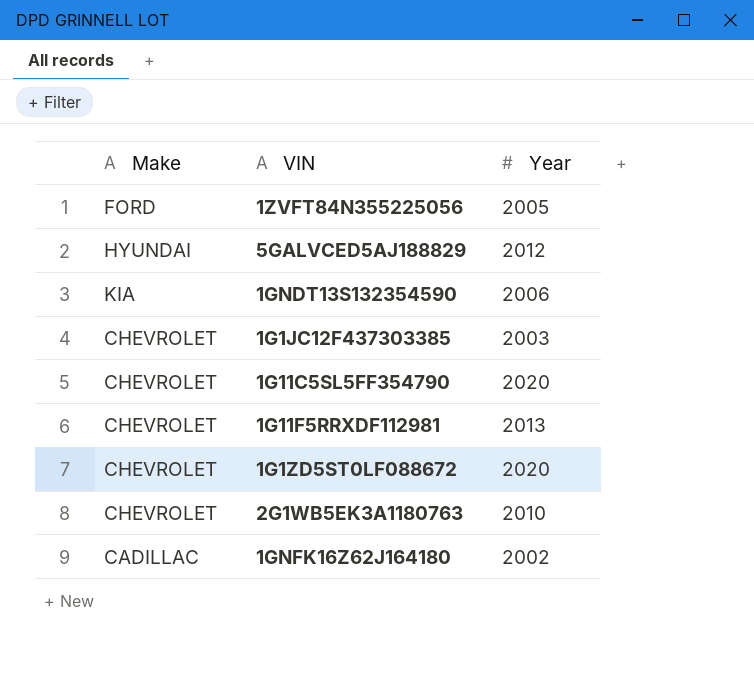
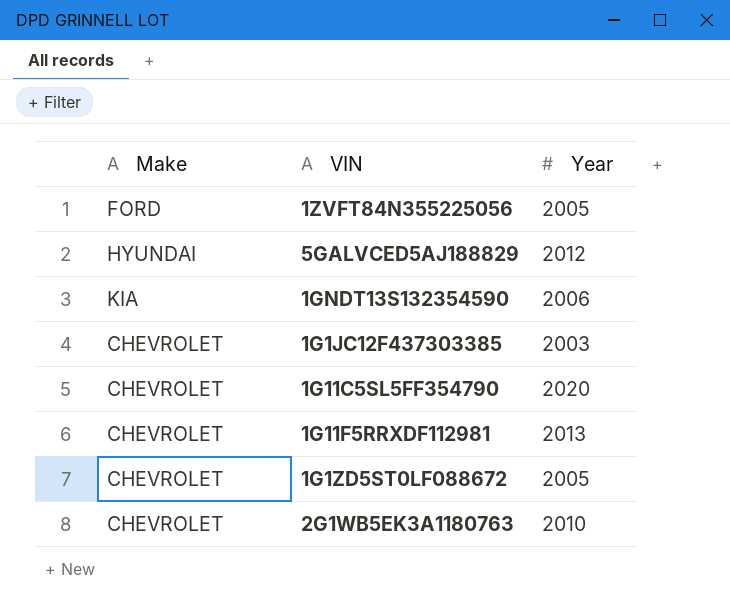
row 1GNFK16Z62J164180: CADILLAC | 2002 -> none
1G1ZD5ST0LF088672 | Year: 2020 -> 2005

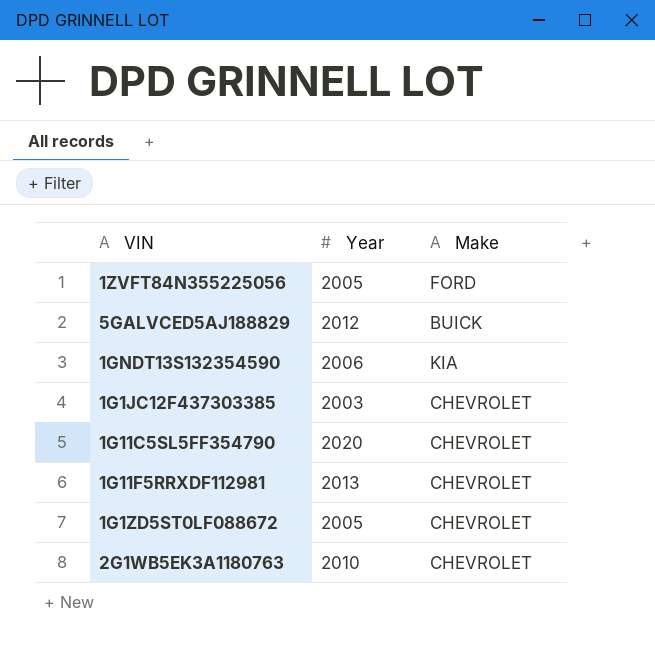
column Make | position: 1 -> 3
5GALVCED5AJ188829 | Make: HYUNDAI -> BUICK

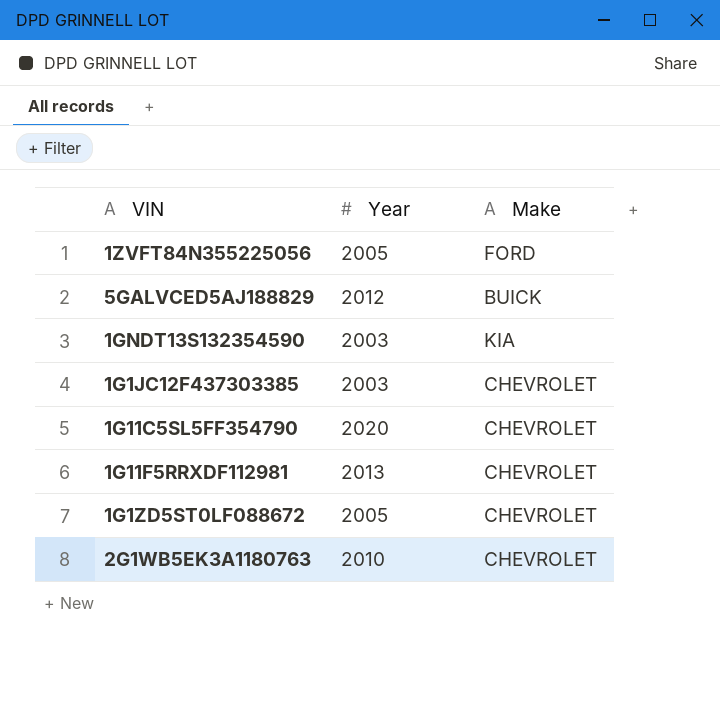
1GNDT13S132354590 | Year: 2006 -> 2003

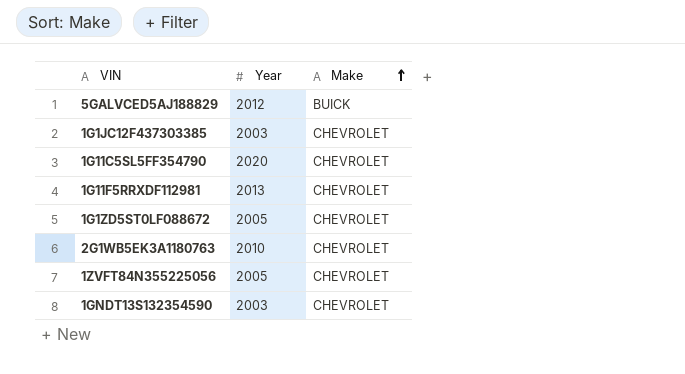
row order: none -> Make ascending
1ZVFT84N355225056 | Make: FORD -> CHEVROLET
1GNDT13S132354590 | Make: KIA -> CHEVROLET

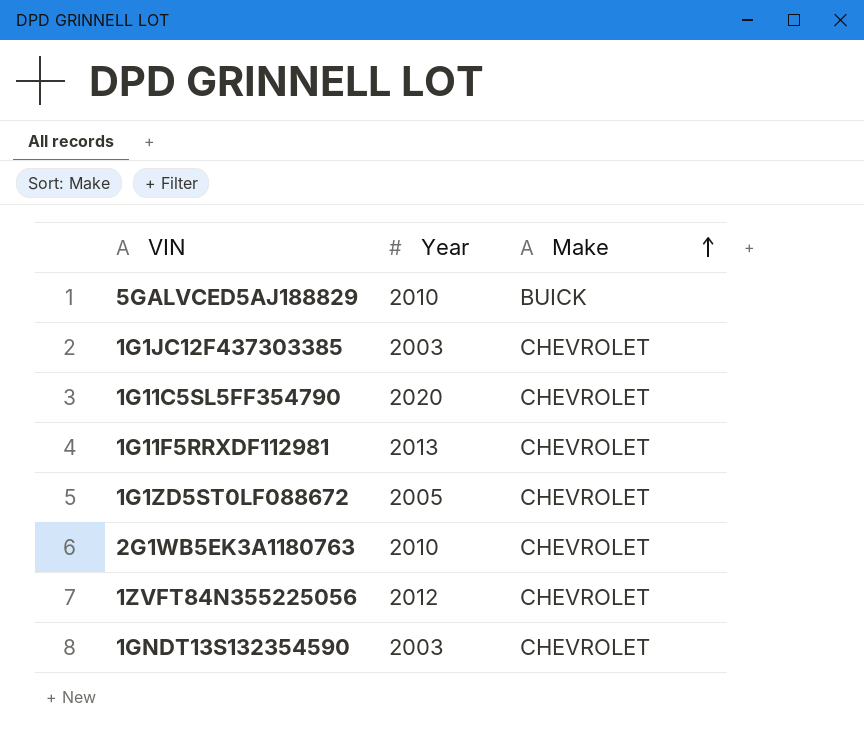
5GALVCED5AJ188829 | Year: 2012 -> 2010
1ZVFT84N355225056 | Year: 2005 -> 2012

